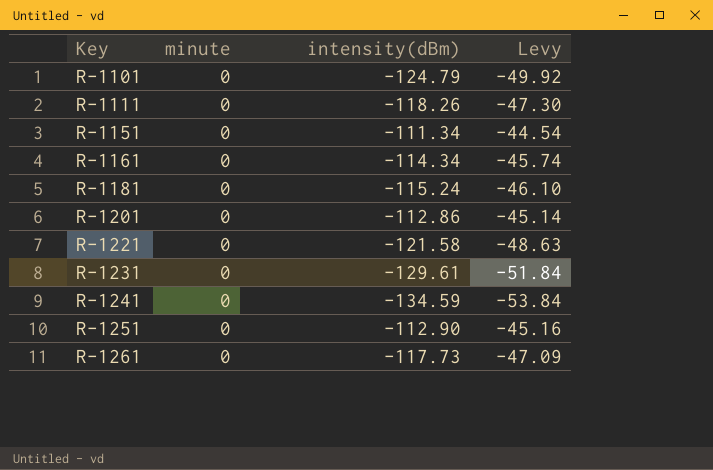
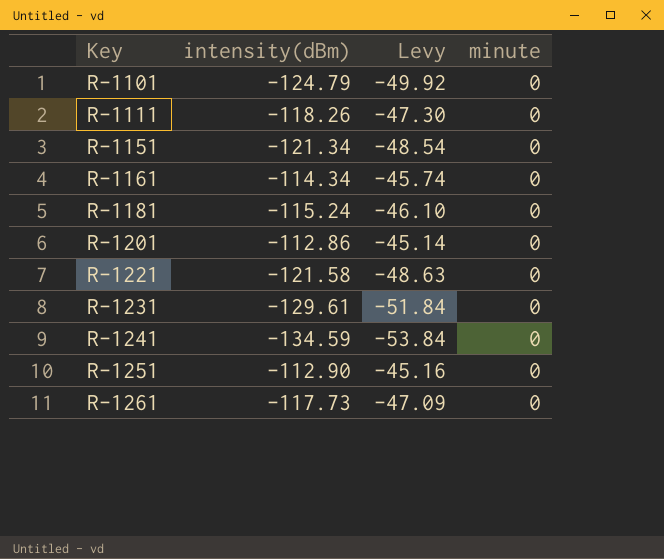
column minute | position: 2 -> 4
R-1151 | intensity(dBm): -111.34 -> -121.34
R-1151 | Levy: -44.54 -> -48.54

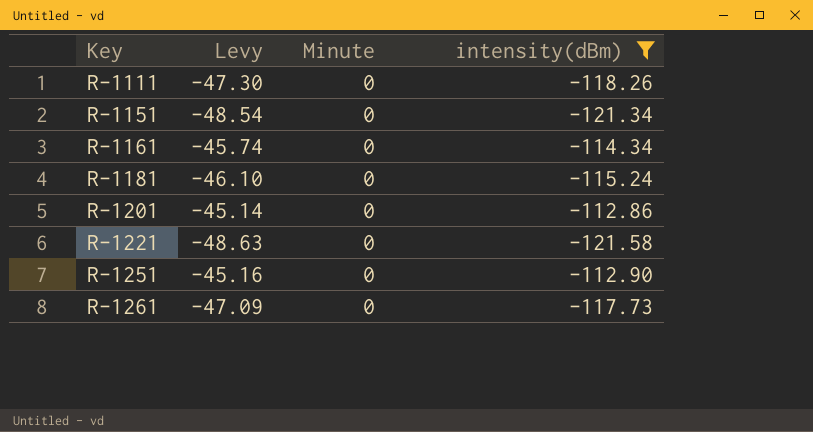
filter: none -> intensity(dBm) >= -121.58
column name: minute -> Minute
column intensity(dBm) | position: 2 -> 4

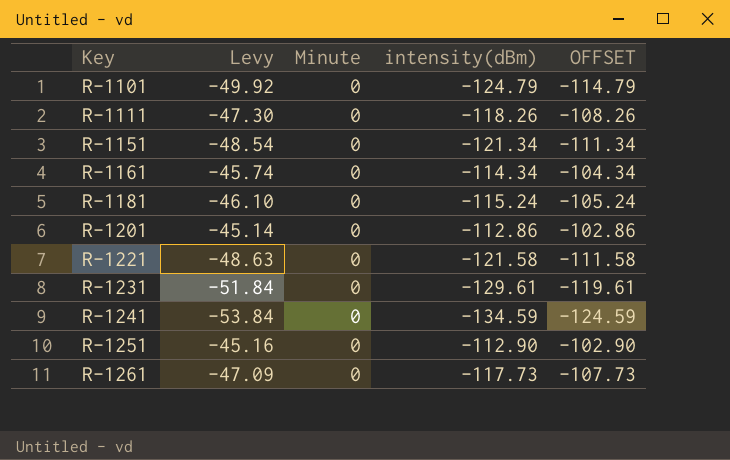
filter: intensity(dBm) >= -121.58 -> none
column OFFSET | formula: none -> [intensity(dBm)] + 10

